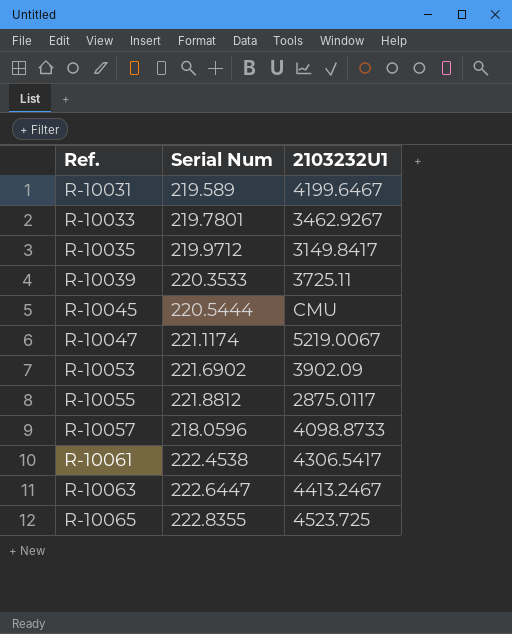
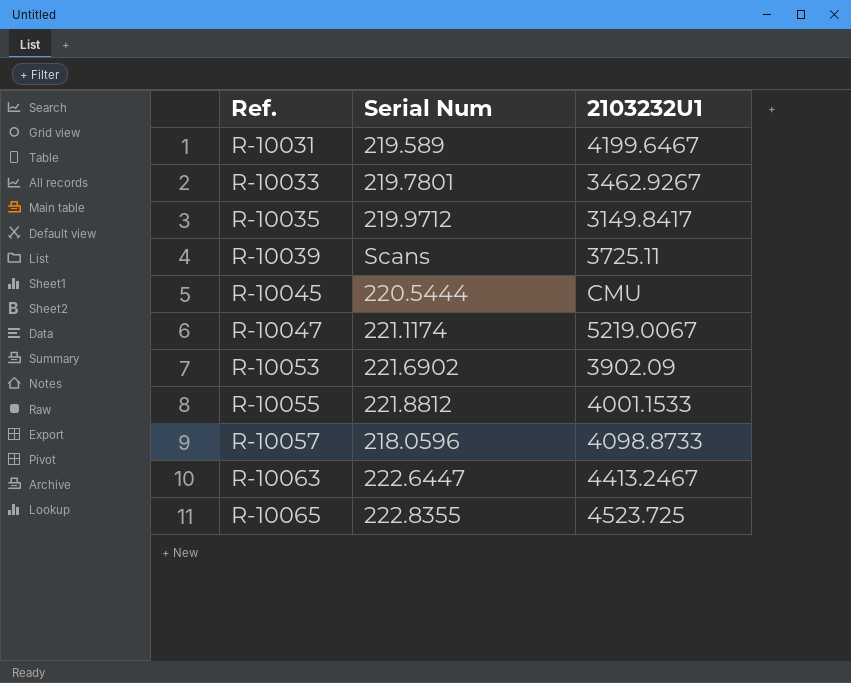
row R-10061: 222.4538 | 4306.5417 -> none
R-10039 | Serial Num: 220.3533 -> Scans
R-10055 | 2103232U1: 2875.0117 -> 4001.1533

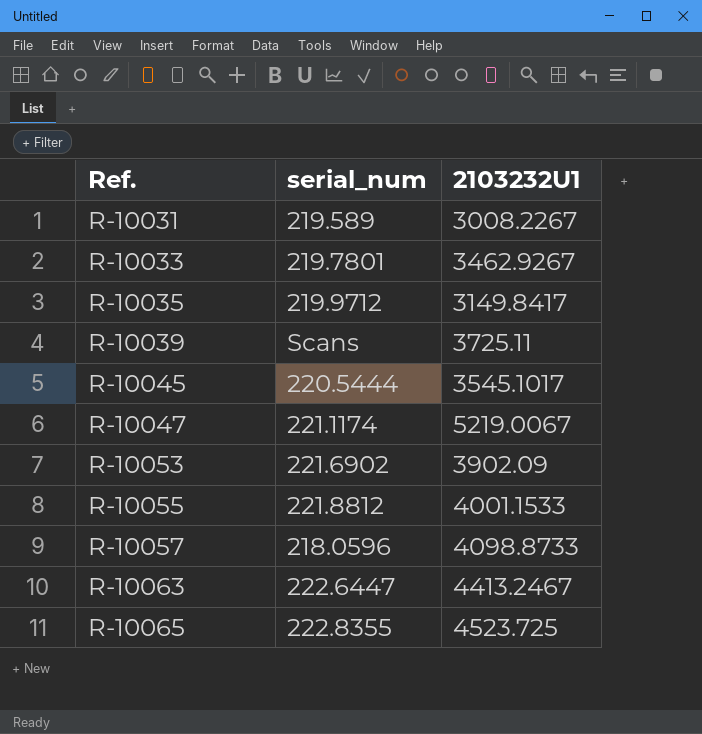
column name: Serial Num -> serial_num
R-10031 | 2103232U1: 4199.6467 -> 3008.2267
R-10045 | 2103232U1: CMU -> 3545.1017

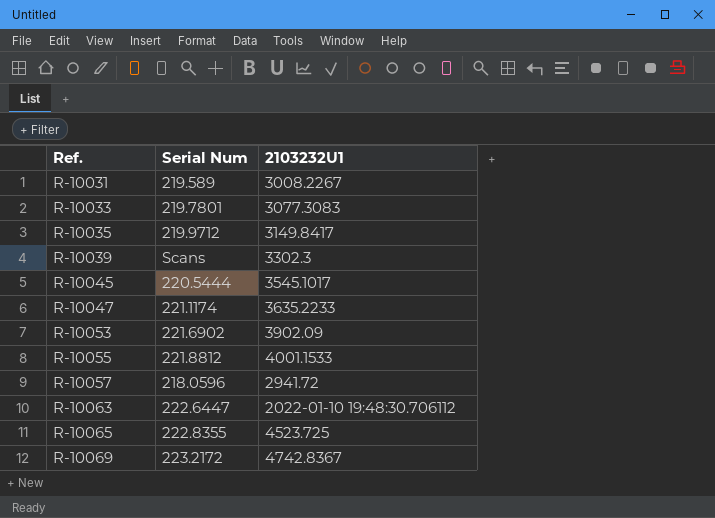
column name: serial_num -> Serial Num
R-10033 | 2103232U1: 3462.9267 -> 3077.3083
R-10039 | 2103232U1: 3725.11 -> 3302.3
R-10047 | 2103232U1: 5219.0067 -> 3635.2233
R-10057 | 2103232U1: 4098.8733 -> 2941.72
R-10063 | 2103232U1: 4413.2467 -> 2022-01-10 19:48:30.706112
row R-10069: none -> 223.2172 | 4742.8367

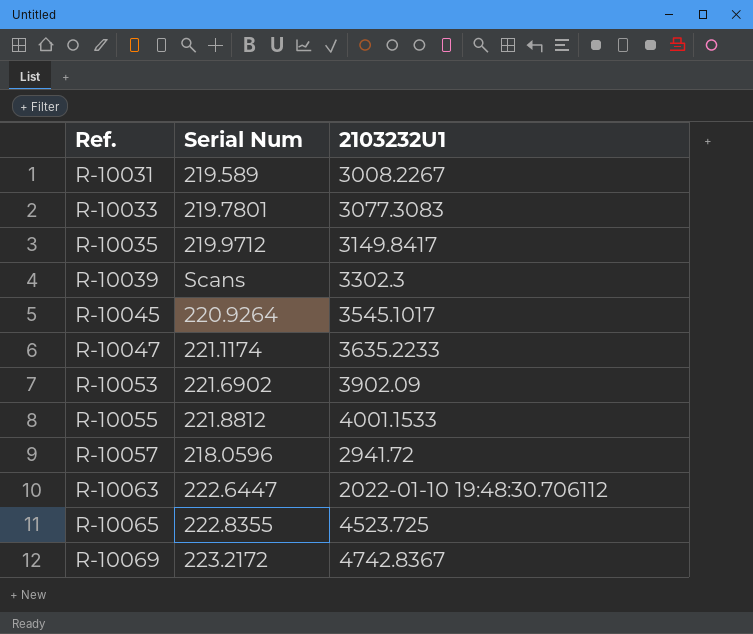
R-10045 | Serial Num: 220.5444 -> 220.9264

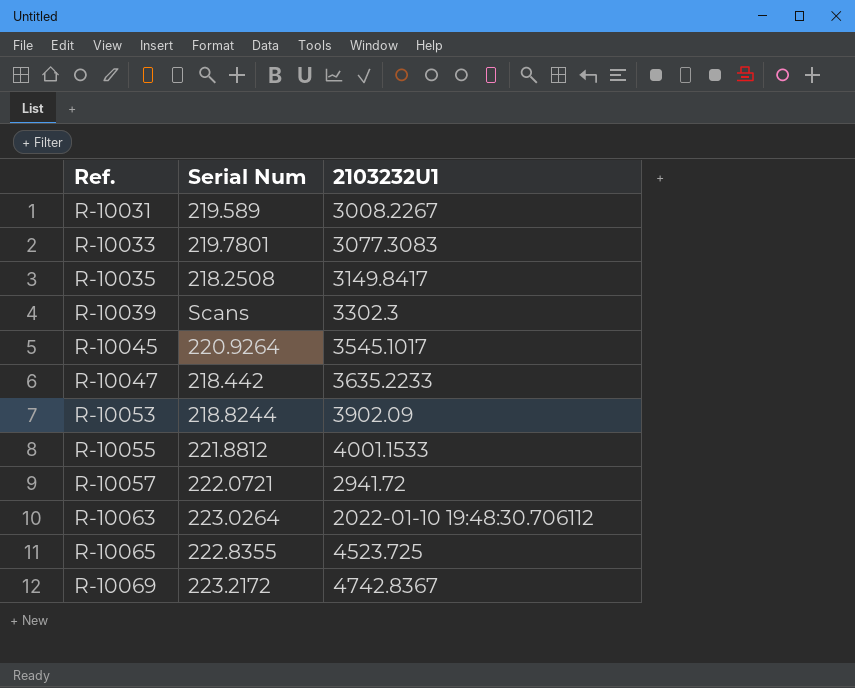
R-10035 | Serial Num: 219.9712 -> 218.2508
R-10047 | Serial Num: 221.1174 -> 218.442
R-10053 | Serial Num: 221.6902 -> 218.8244
R-10057 | Serial Num: 218.0596 -> 222.0721
R-10063 | Serial Num: 222.6447 -> 223.0264

